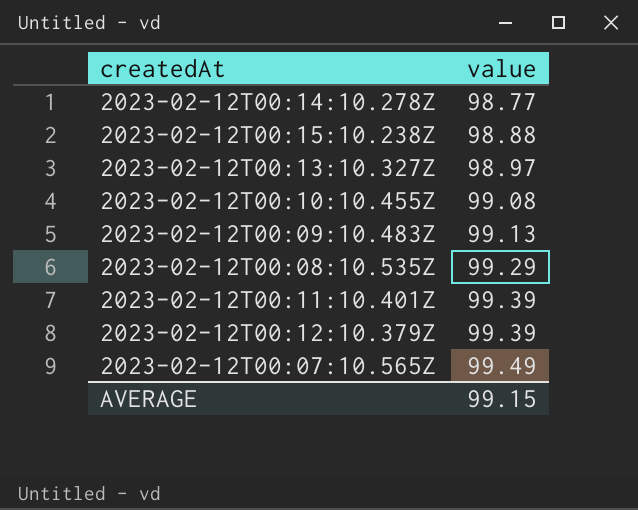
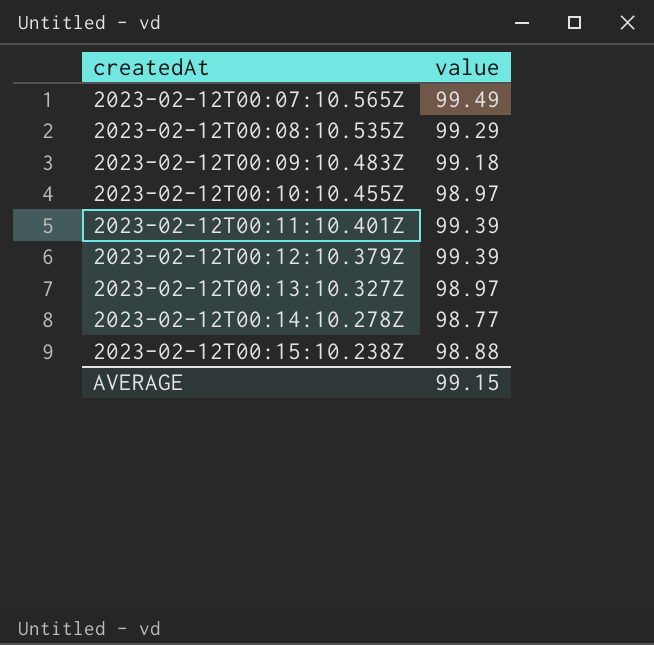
row order: value ascending -> createdAt ascending
2023-02-12T00:09:10.483Z | value: 99.13 -> 99.18
2023-02-12T00:10:10.455Z | value: 99.08 -> 98.97

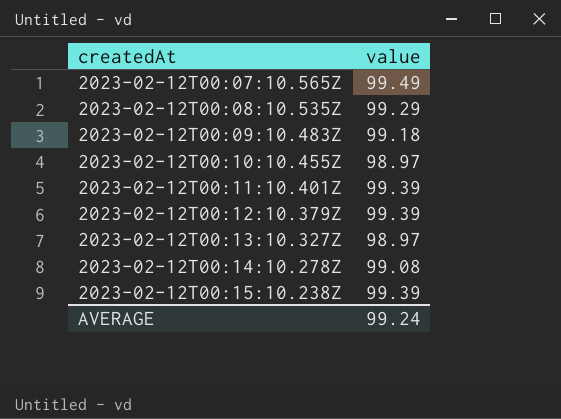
2023-02-12T00:14:10.278Z | value: 98.77 -> 99.08
2023-02-12T00:15:10.238Z | value: 98.88 -> 99.39
AVERAGE | value: 99.15 -> 99.24

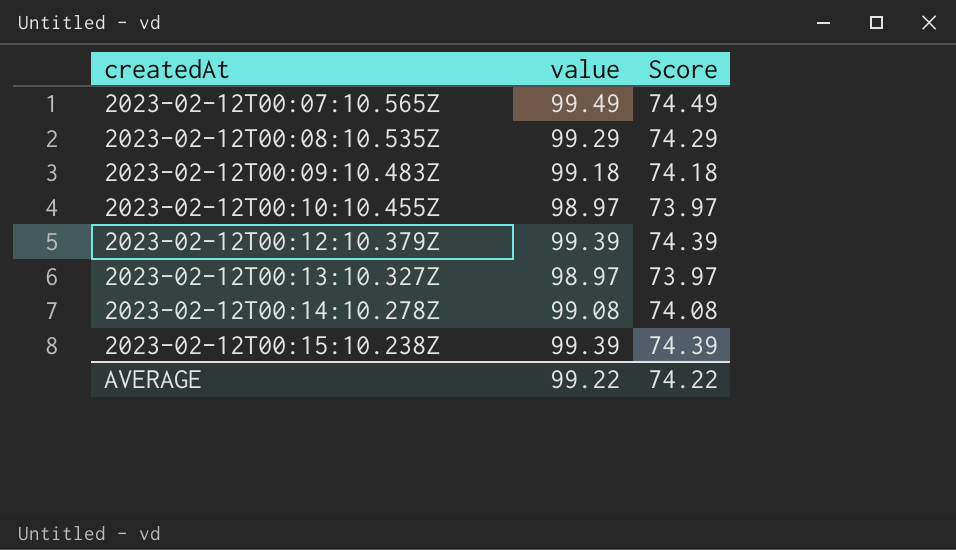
column Score | formula: none -> [value] - 25
row 2023-02-12T00:11:10.401Z: 99.39 -> none
AVERAGE | value: 99.24 -> 99.22

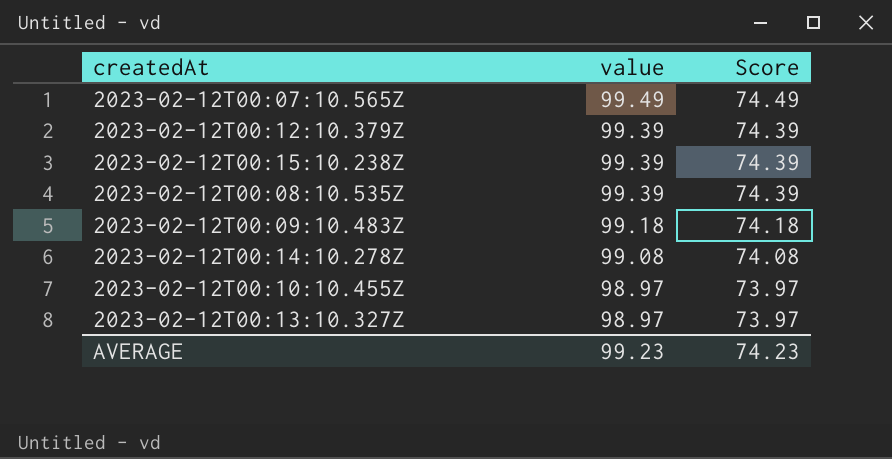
row order: createdAt ascending -> value descending
2023-02-12T00:08:10.535Z | value: 99.29 -> 99.39
2023-02-12T00:08:10.535Z | Score: 74.29 -> 74.39
AVERAGE | value: 99.22 -> 99.23
AVERAGE | Score: 74.22 -> 74.23

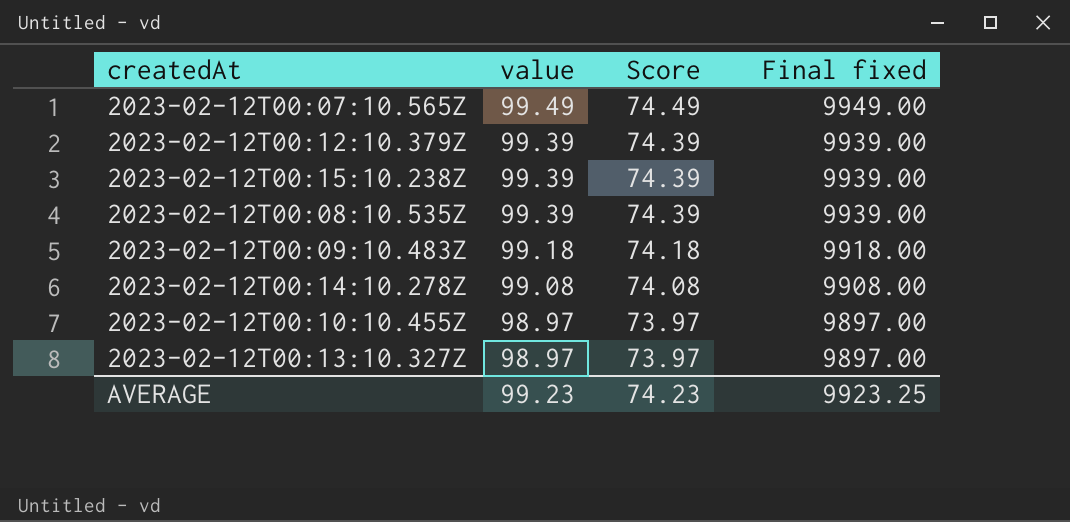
column Final fixed | formula: none -> [value] * 100

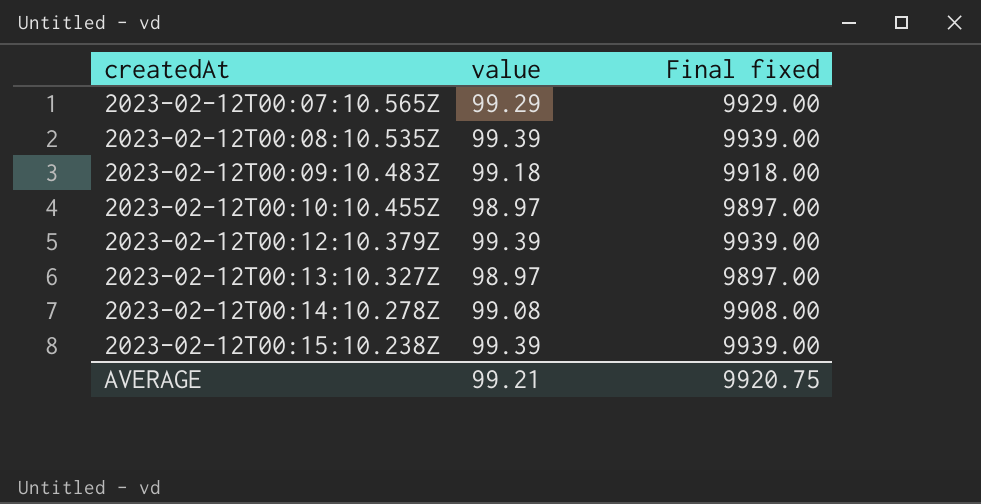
row order: value descending -> createdAt ascending
column Score | formula: [value] - 25 -> none
2023-02-12T00:07:10.565Z | value: 99.49 -> 99.29
2023-02-12T00:07:10.565Z | Final fixed: 9949.00 -> 9929.00
AVERAGE | value: 99.23 -> 99.21
AVERAGE | Final fixed: 9923.25 -> 9920.75

